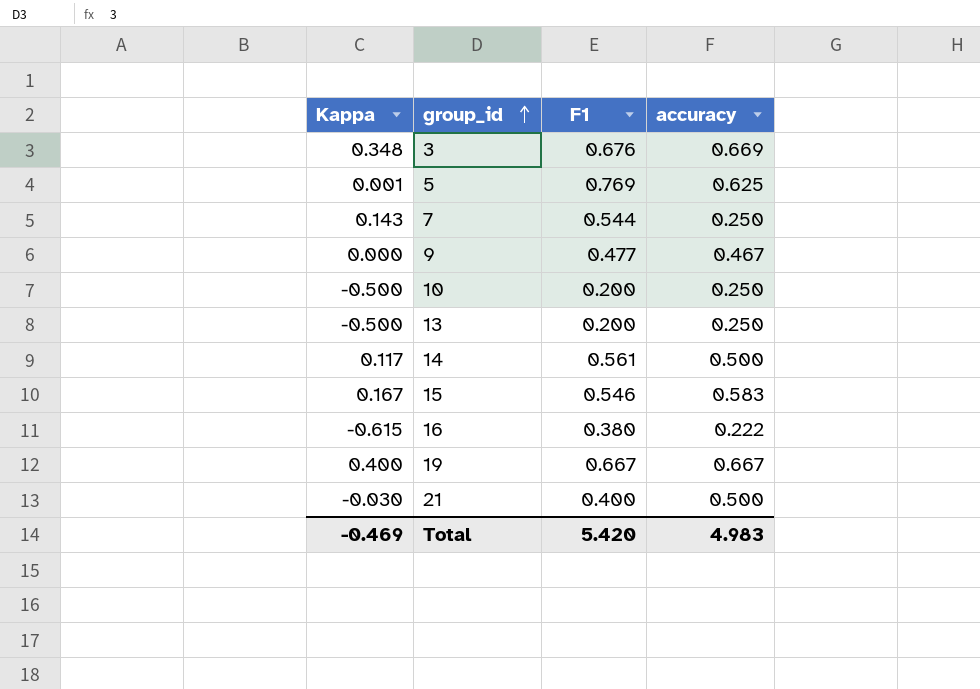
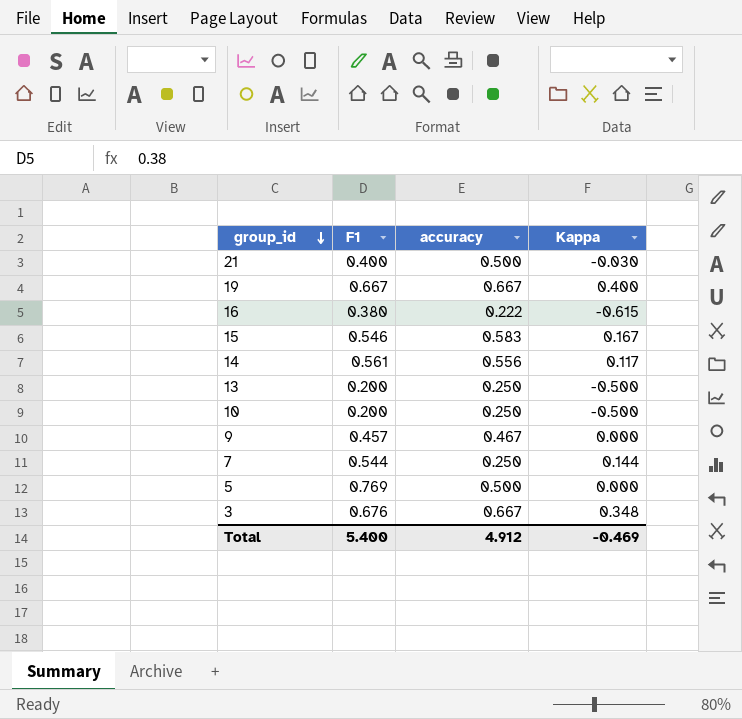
row order: group_id ascending -> group_id descending
column Kappa | position: 1 -> 4
14 | accuracy: 0.500 -> 0.556
9 | F1: 0.477 -> 0.457
7 | Kappa: 0.143 -> 0.144
5 | accuracy: 0.625 -> 0.500
5 | Kappa: 0.001 -> 0.000
3 | accuracy: 0.669 -> 0.667
Total | F1: 5.420 -> 5.400
Total | accuracy: 4.983 -> 4.912

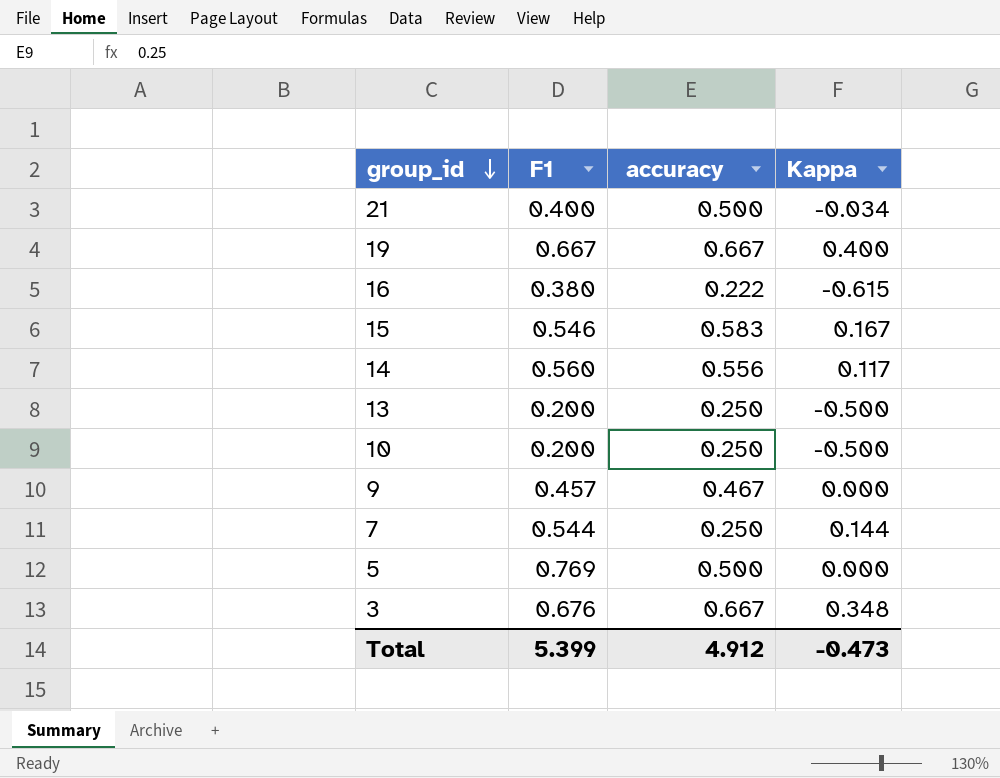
21 | Kappa: -0.030 -> -0.034
14 | F1: 0.561 -> 0.560
Total | F1: 5.400 -> 5.399
Total | Kappa: -0.469 -> -0.473

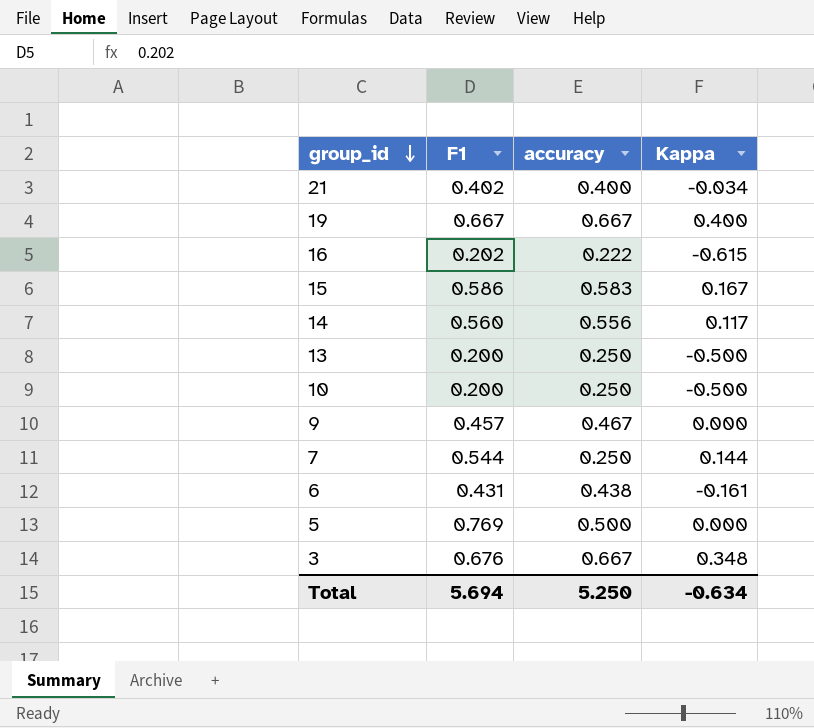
21 | F1: 0.400 -> 0.402
21 | accuracy: 0.500 -> 0.400
16 | F1: 0.380 -> 0.202
15 | F1: 0.546 -> 0.586
row 6: none -> 0.431 | 0.438 | -0.161
Total | F1: 5.399 -> 5.694
Total | accuracy: 4.912 -> 5.250
Total | Kappa: -0.473 -> -0.634

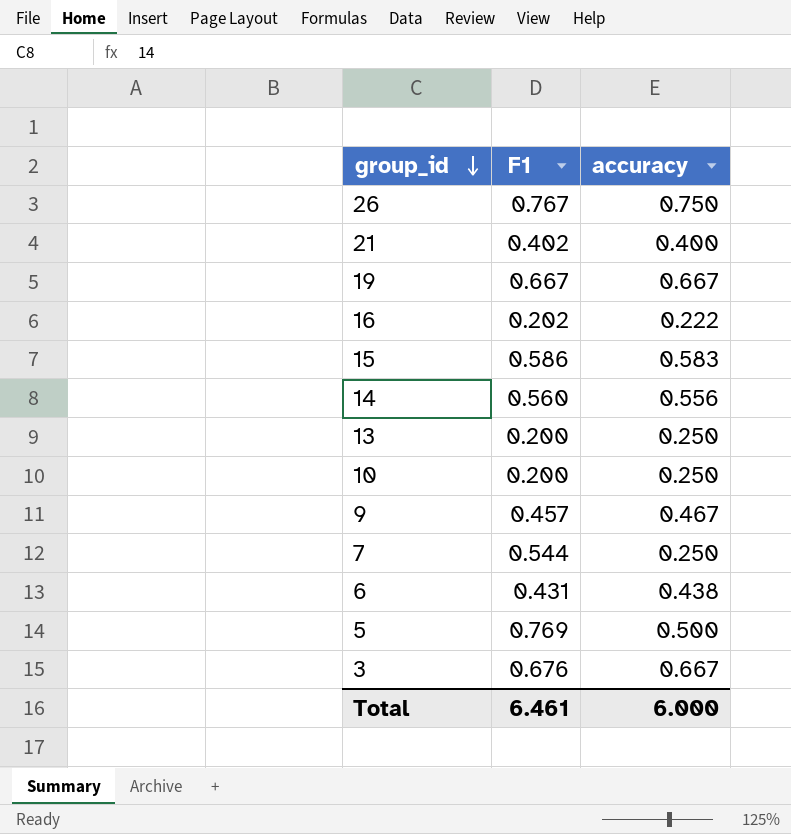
column Kappa | position: 4 -> none
row 26: none -> 0.767 | 0.750
Total | F1: 5.694 -> 6.461
Total | accuracy: 5.250 -> 6.000

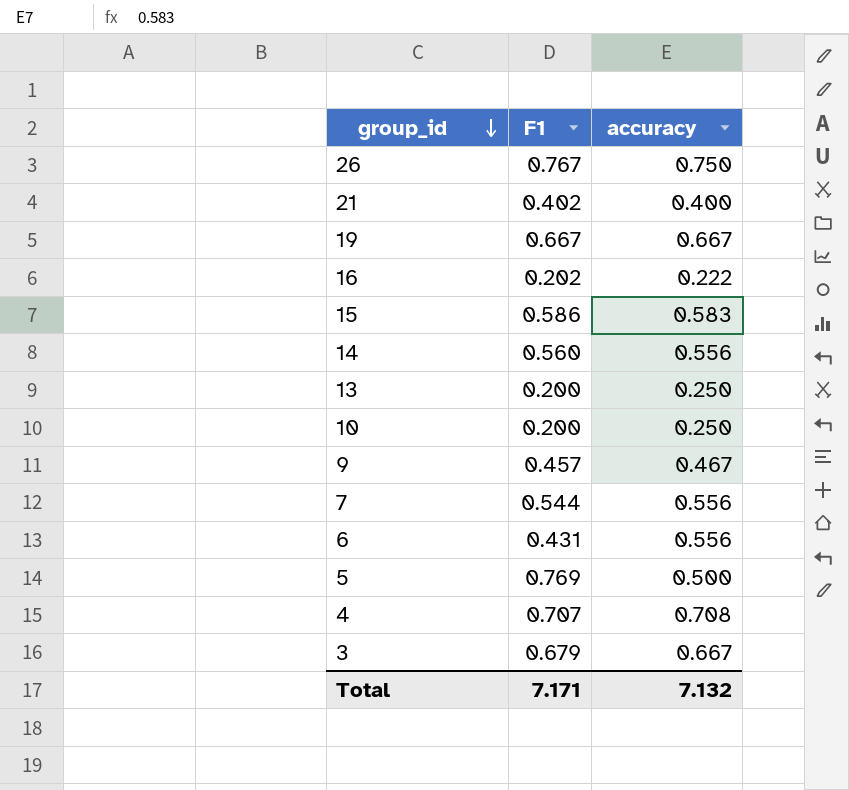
7 | accuracy: 0.250 -> 0.556
6 | accuracy: 0.438 -> 0.556
row 4: none -> 0.707 | 0.708
3 | F1: 0.676 -> 0.679
Total | F1: 6.461 -> 7.171
Total | accuracy: 6.000 -> 7.132

